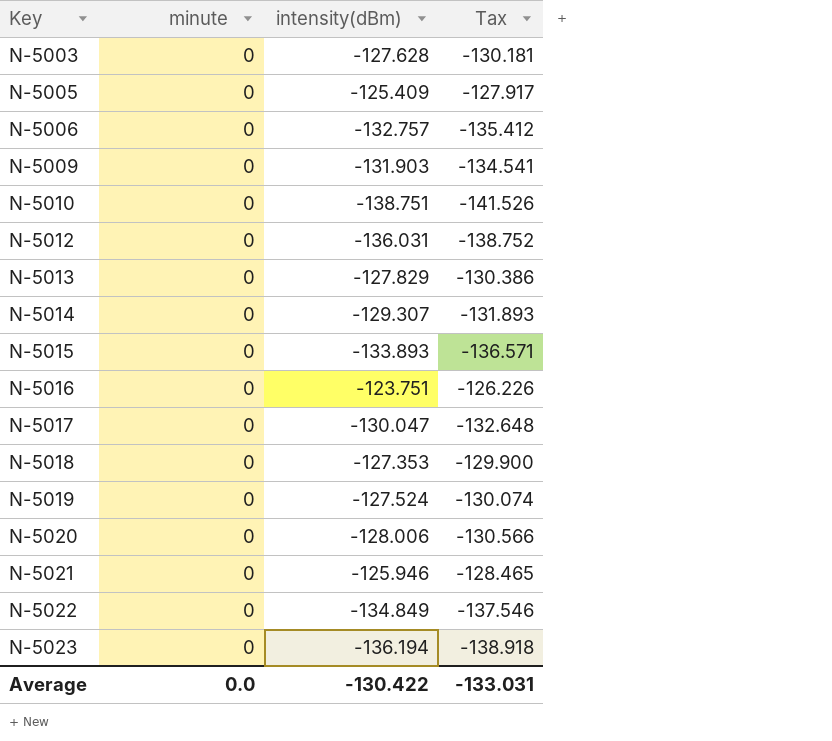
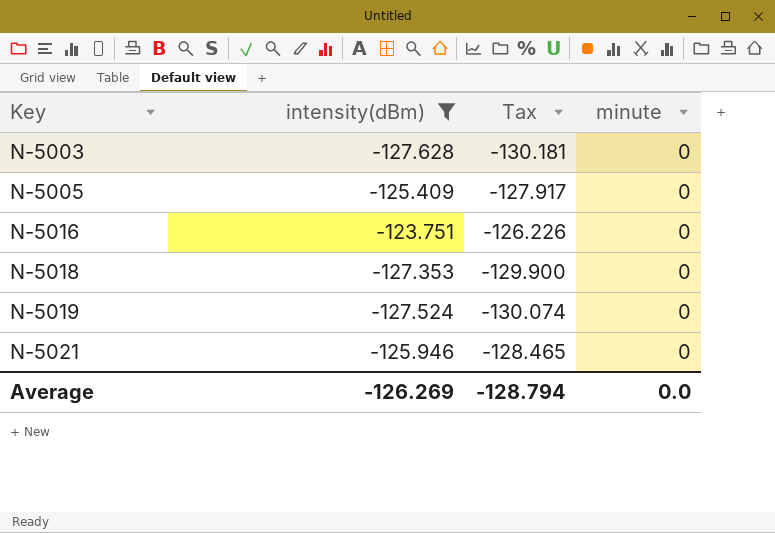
filter: none -> intensity(dBm) >= -127.628
column minute | position: 2 -> 4
Average | intensity(dBm): -130.422 -> -126.269
Average | Tax: -133.031 -> -128.794

